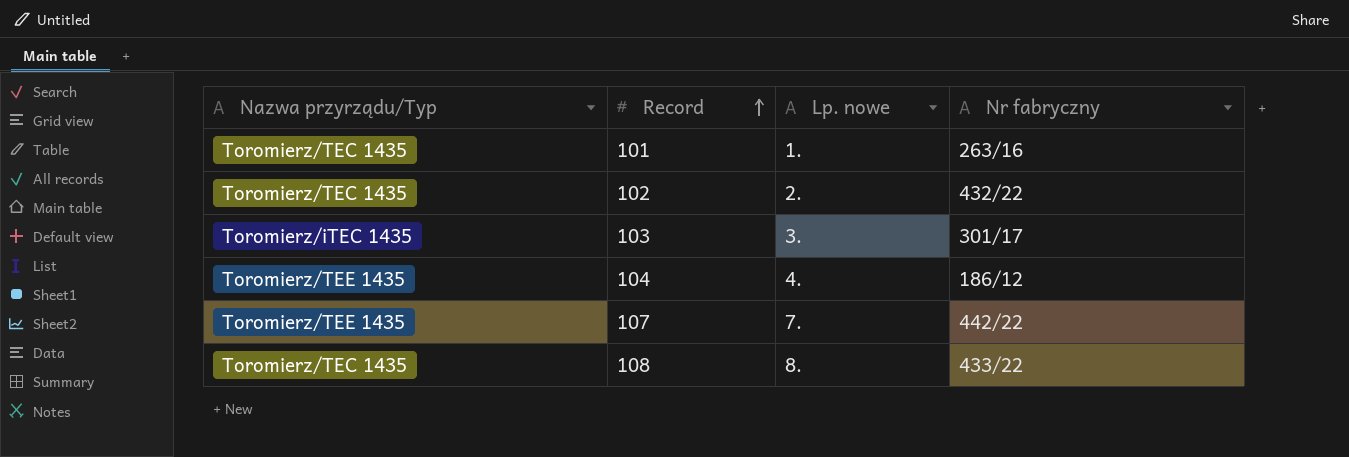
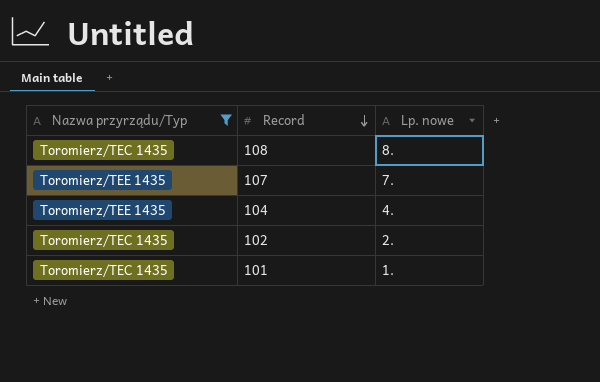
filter: none -> Nazwa przyrządu/Typ != Toromierz/iTEC 1435
row order: Record ascending -> Record descending
column Nr fabryczny | position: 4 -> none

